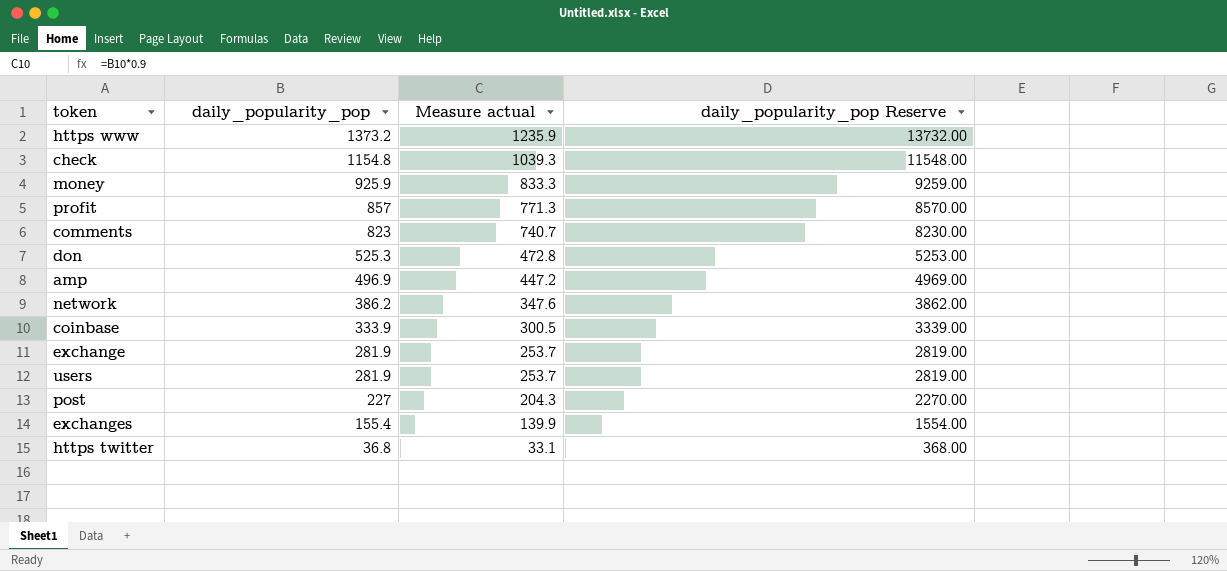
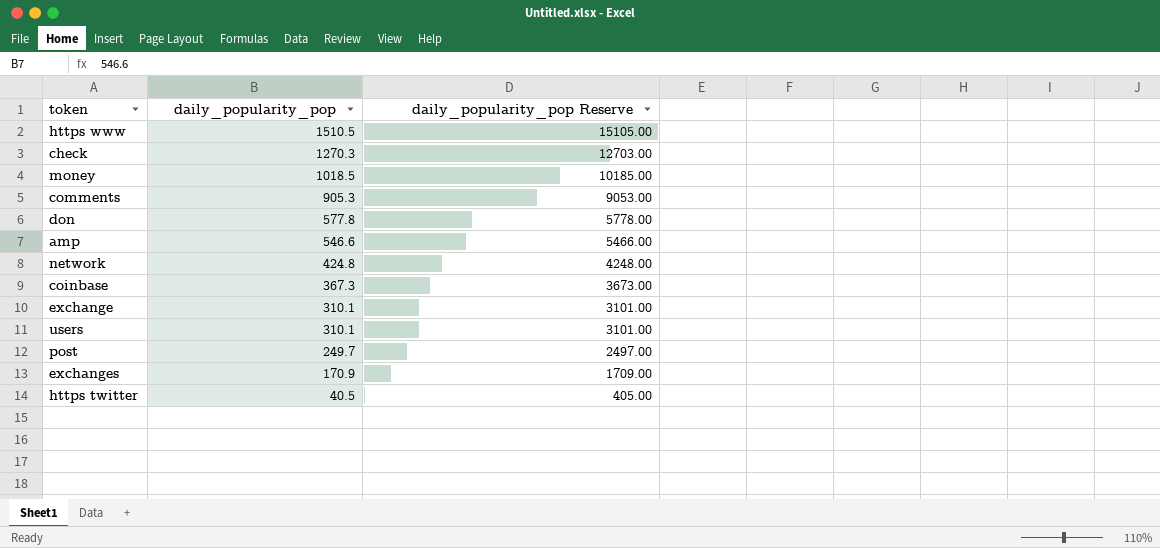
column Measure actual | formula: [daily_popularity_pop] * 0.9 -> none
row profit: 857 | 771.3 | 8570.00 -> none
https www | daily_popularity_pop: 1373.2 -> 1510.5
https www | daily_popularity_pop Reserve: 13732.00 -> 15105.00
check | daily_popularity_pop: 1154.8 -> 1270.3
check | daily_popularity_pop Reserve: 11548.00 -> 12703.00
money | daily_popularity_pop: 925.9 -> 1018.5
money | daily_popularity_pop Reserve: 9259.00 -> 10185.00
comments | daily_popularity_pop: 823 -> 905.3
comments | daily_popularity_pop Reserve: 8230.00 -> 9053.00
don | daily_popularity_pop: 525.3 -> 577.8
don | daily_popularity_pop Reserve: 5253.00 -> 5778.00
amp | daily_popularity_pop: 496.9 -> 546.6
amp | daily_popularity_pop Reserve: 4969.00 -> 5466.00
network | daily_popularity_pop: 386.2 -> 424.8
network | daily_popularity_pop Reserve: 3862.00 -> 4248.00
coinbase | daily_popularity_pop: 333.9 -> 367.3
coinbase | daily_popularity_pop Reserve: 3339.00 -> 3673.00
exchange | daily_popularity_pop: 281.9 -> 310.1
exchange | daily_popularity_pop Reserve: 2819.00 -> 3101.00
users | daily_popularity_pop: 281.9 -> 310.1
users | daily_popularity_pop Reserve: 2819.00 -> 3101.00
post | daily_popularity_pop: 227 -> 249.7
post | daily_popularity_pop Reserve: 2270.00 -> 2497.00
exchanges | daily_popularity_pop: 155.4 -> 170.9
exchanges | daily_popularity_pop Reserve: 1554.00 -> 1709.00
https twitter | daily_popularity_pop: 36.8 -> 40.5
https twitter | daily_popularity_pop Reserve: 368.00 -> 405.00

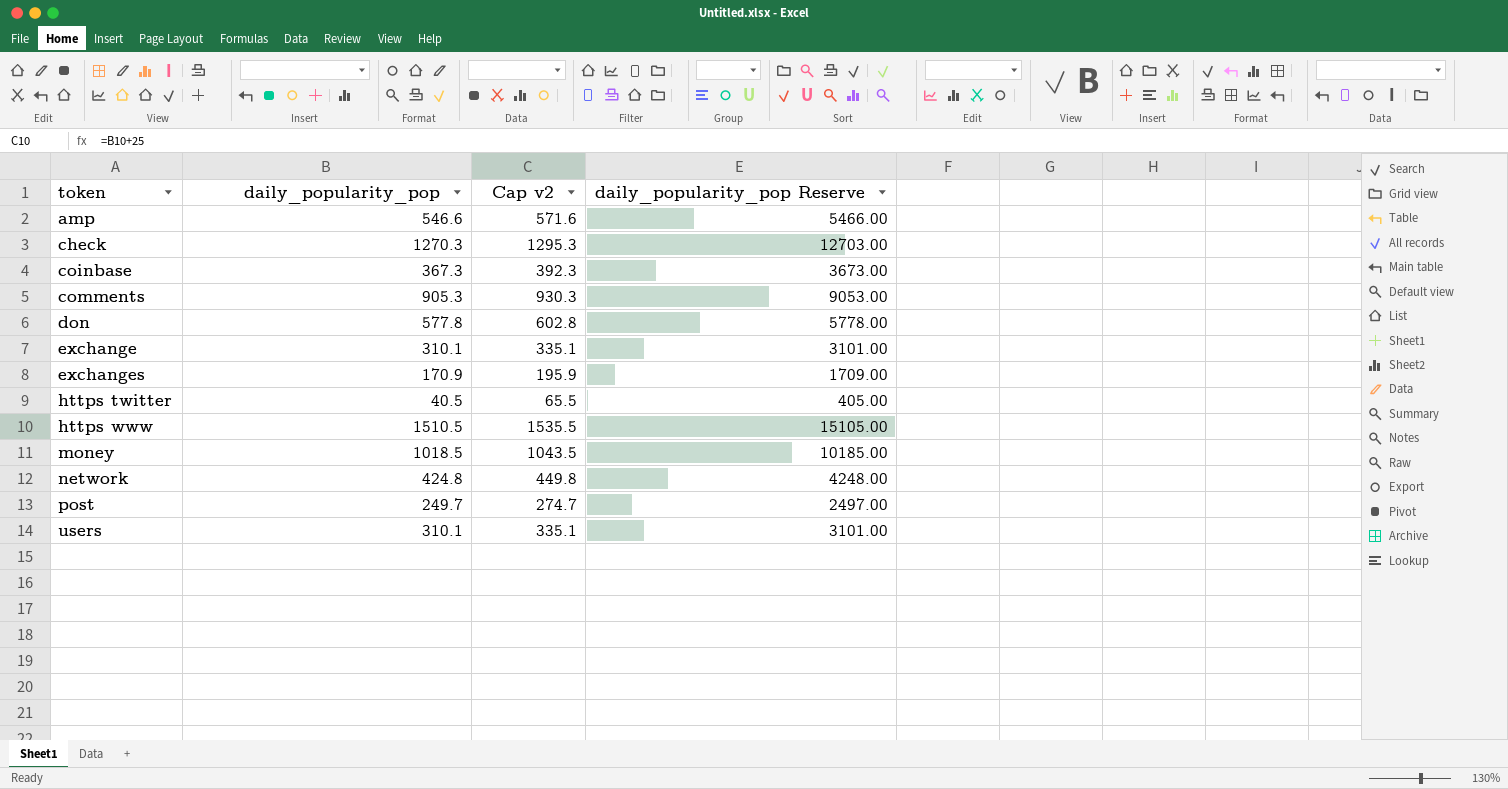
row order: daily_popularity_pop descending -> token ascending
column Cap v2 | formula: none -> [daily_popularity_pop] + 25

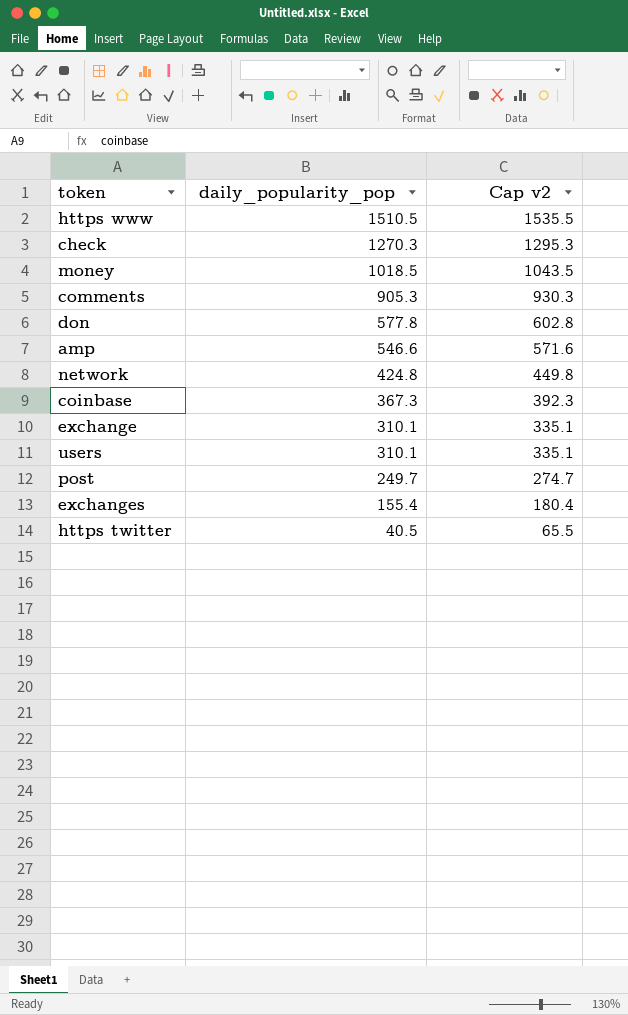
row order: token ascending -> daily_popularity_pop descending
column daily_popularity_pop Reserve | formula: [daily_popularity_pop] * 10 -> none
exchanges | daily_popularity_pop: 170.9 -> 155.4
exchanges | Cap v2: 195.9 -> 180.4

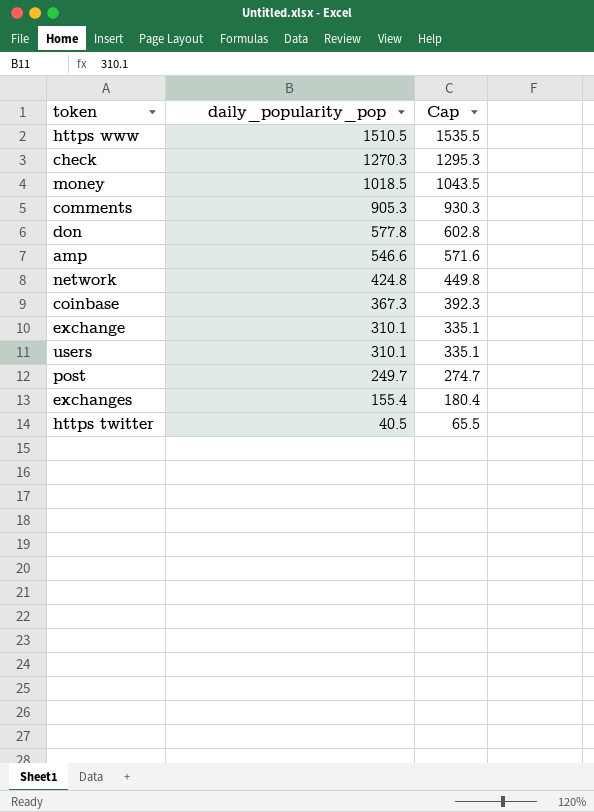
column name: Cap v2 -> Cap

